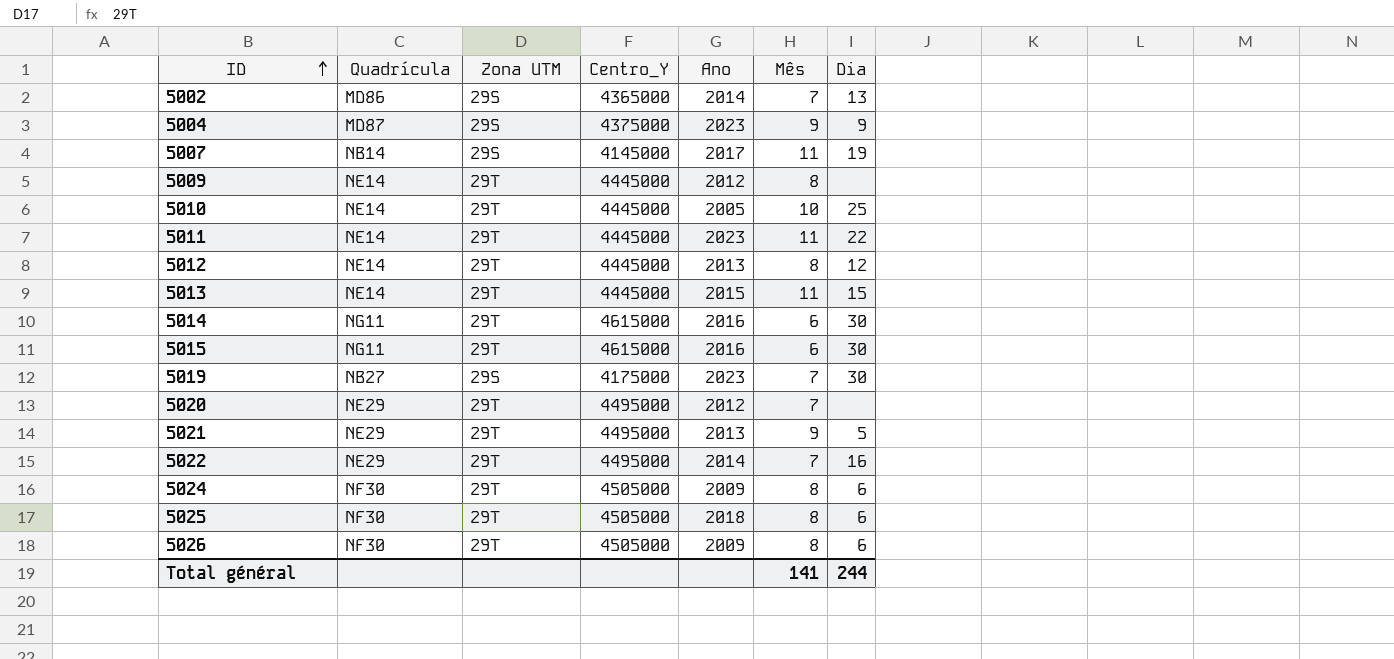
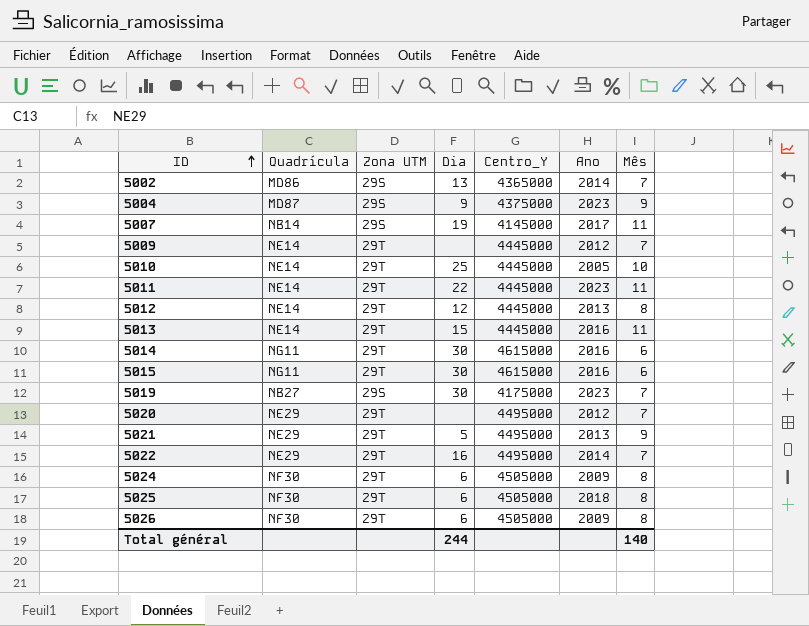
column Dia | position: 7 -> 4
5009 | Mês: 8 -> 7
5013 | Ano: 2015 -> 2016
Total général | Mês: 141 -> 140

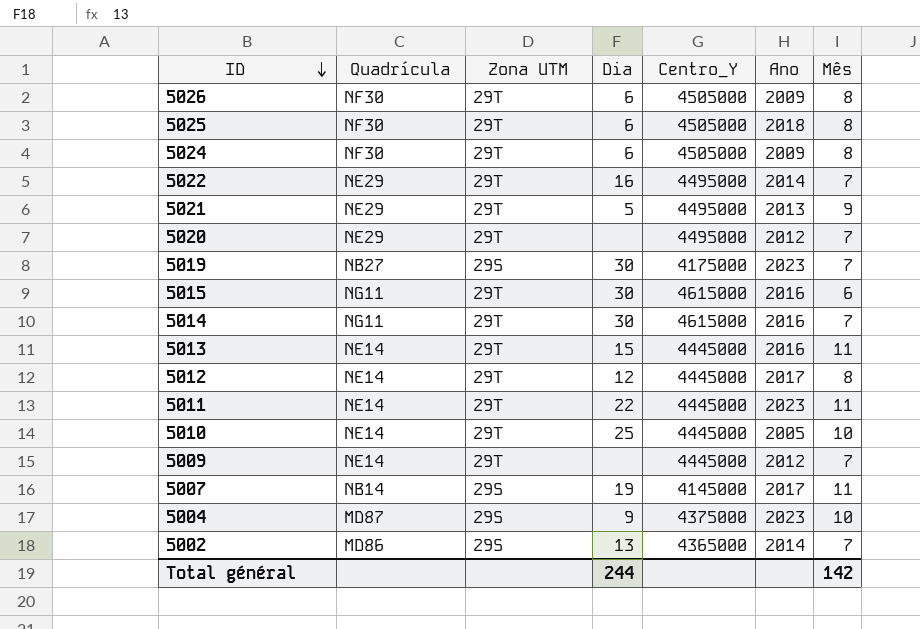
row order: ID ascending -> ID descending
5014 | Mês: 6 -> 7
5012 | Ano: 2013 -> 2017
5004 | Mês: 9 -> 10
Total général | Mês: 140 -> 142

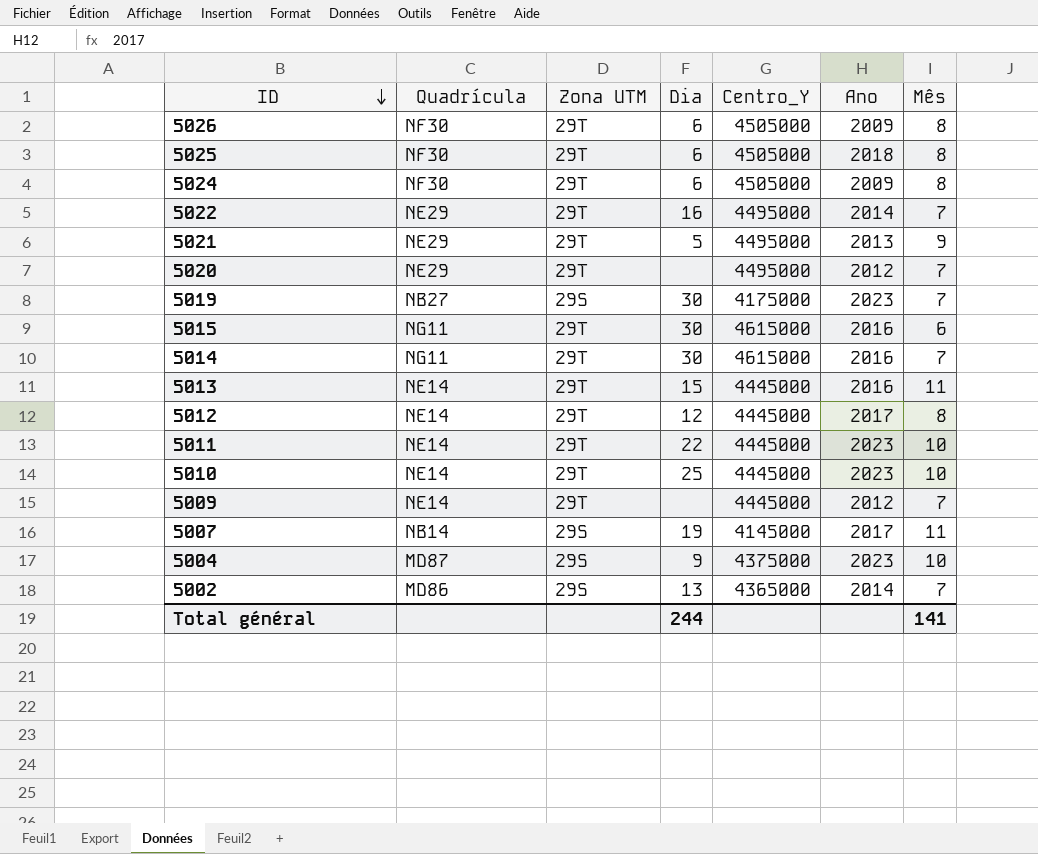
5011 | Mês: 11 -> 10
5010 | Ano: 2005 -> 2023
Total général | Mês: 142 -> 141

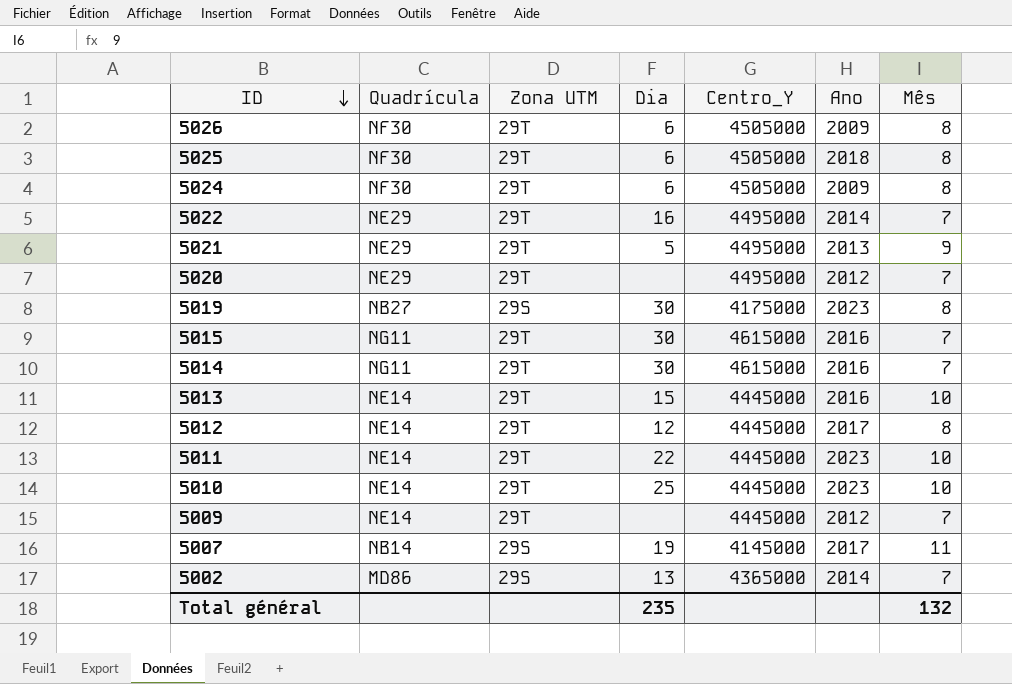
row 5004: MD87 | 29S | 9 | 4375000 | 2023 | 10 -> none
5019 | Mês: 7 -> 8
5015 | Mês: 6 -> 7
5013 | Mês: 11 -> 10
Total général | Dia: 244 -> 235
Total général | Mês: 141 -> 132

